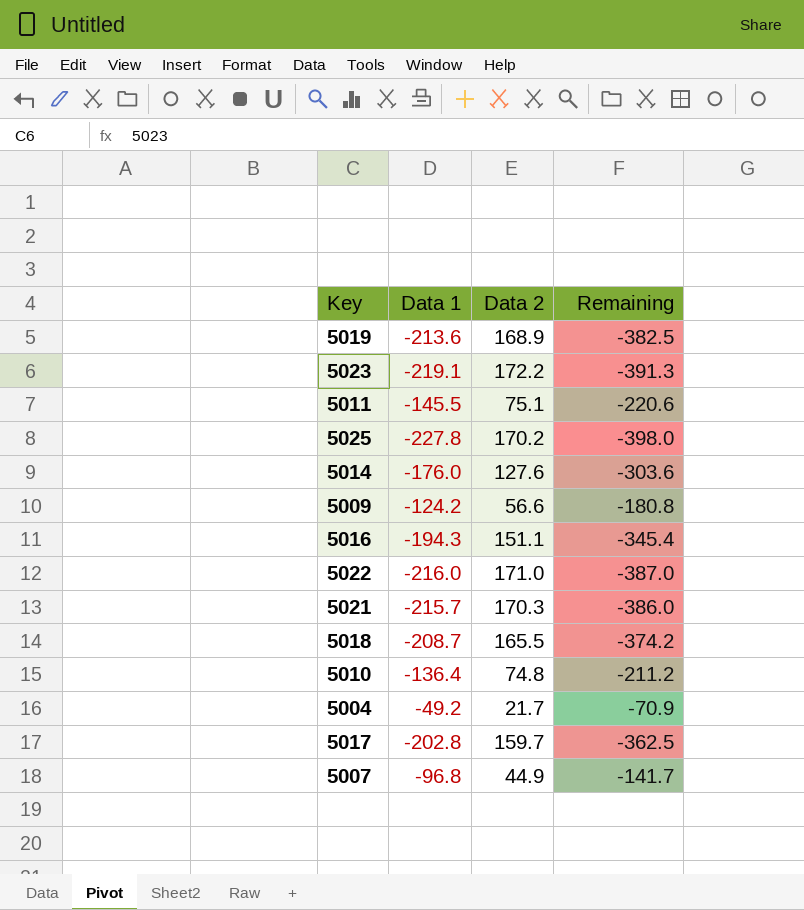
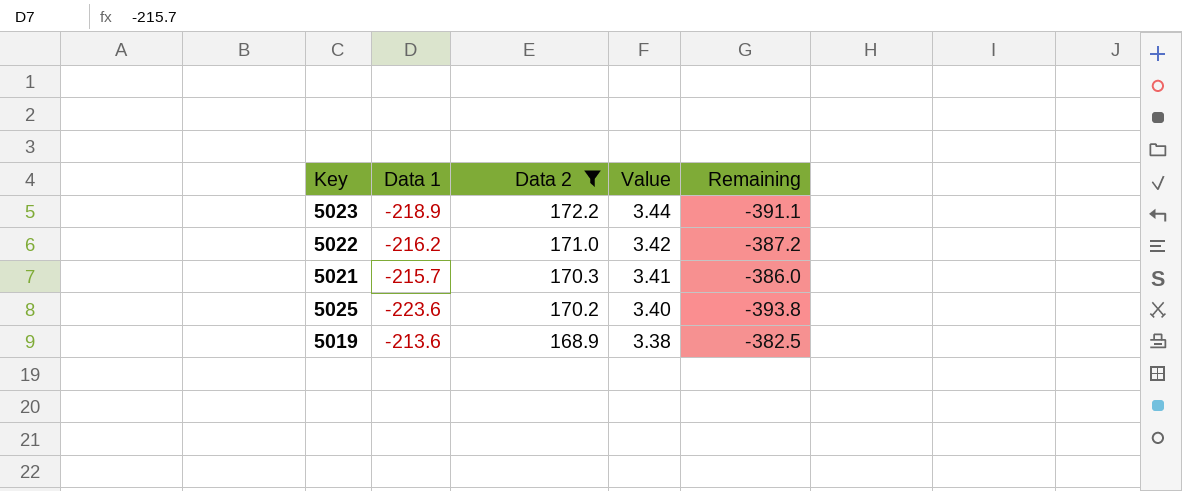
filter: none -> Data 2 >= 168.9
row order: none -> Data 2 descending
column Value | formula: none -> [Data 2] * 0.02
5023 | Data 1: -219.1 -> -218.9
5023 | Remaining: -391.3 -> -391.1
5022 | Data 1: -216.0 -> -216.2
5022 | Remaining: -387.0 -> -387.2
5025 | Data 1: -227.8 -> -223.6
5025 | Remaining: -398.0 -> -393.8

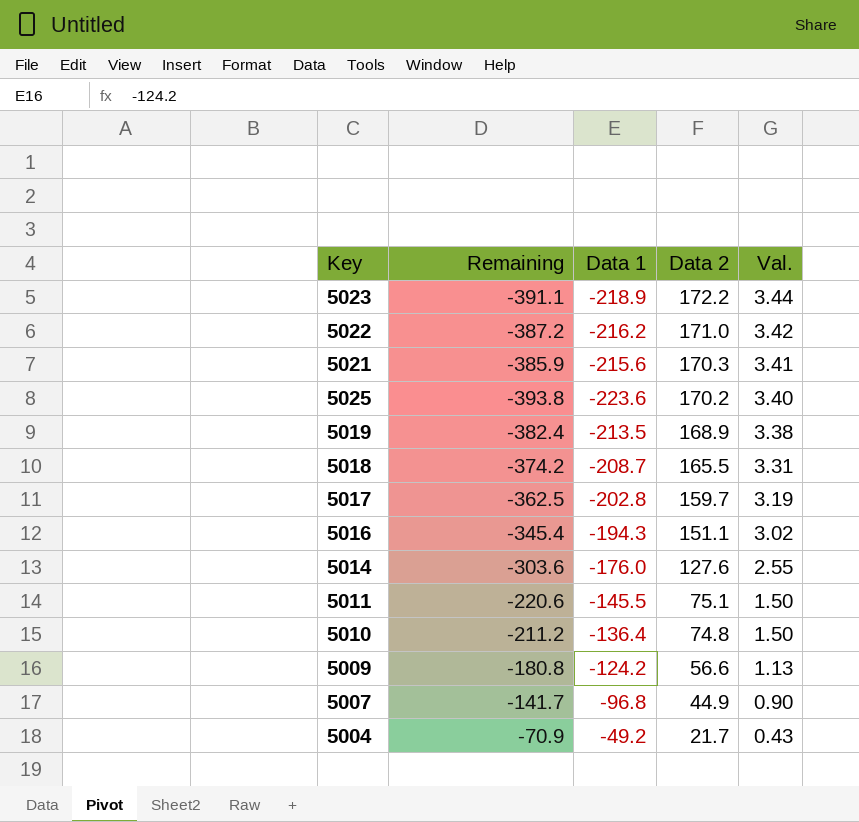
filter: Data 2 >= 168.9 -> none
column Remaining | position: 5 -> 2
column name: Value -> Val.
5021 | Remaining: -386.0 -> -385.9
5021 | Data 1: -215.7 -> -215.6
5019 | Remaining: -382.5 -> -382.4
5019 | Data 1: -213.6 -> -213.5

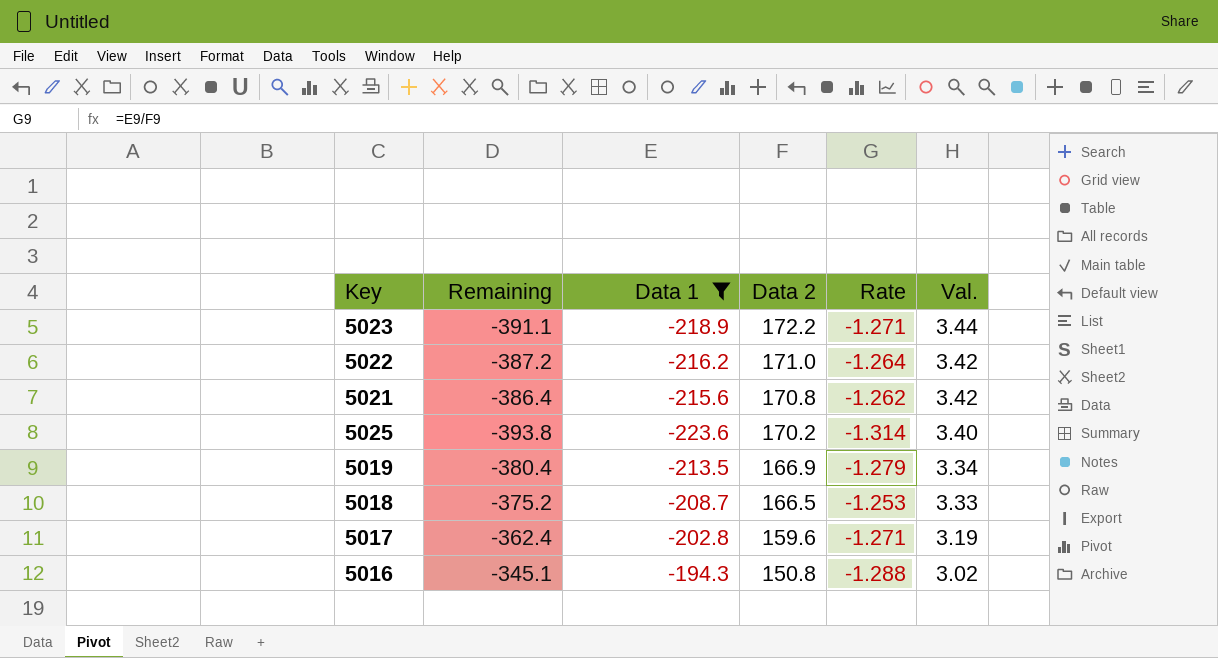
filter: none -> Data 1 <= -194.3
column Rate | formula: none -> [Data 1] / [Data 2]
5021 | Remaining: -385.9 -> -386.4
5021 | Data 2: 170.3 -> 170.8
5021 | Val.: 3.41 -> 3.42
5019 | Remaining: -382.4 -> -380.4
5019 | Data 2: 168.9 -> 166.9
5019 | Val.: 3.38 -> 3.34
5018 | Remaining: -374.2 -> -375.2
5018 | Data 2: 165.5 -> 166.5
5018 | Val.: 3.31 -> 3.33
5017 | Remaining: -362.5 -> -362.4
5017 | Data 2: 159.7 -> 159.6
5016 | Remaining: -345.4 -> -345.1
5016 | Data 2: 151.1 -> 150.8

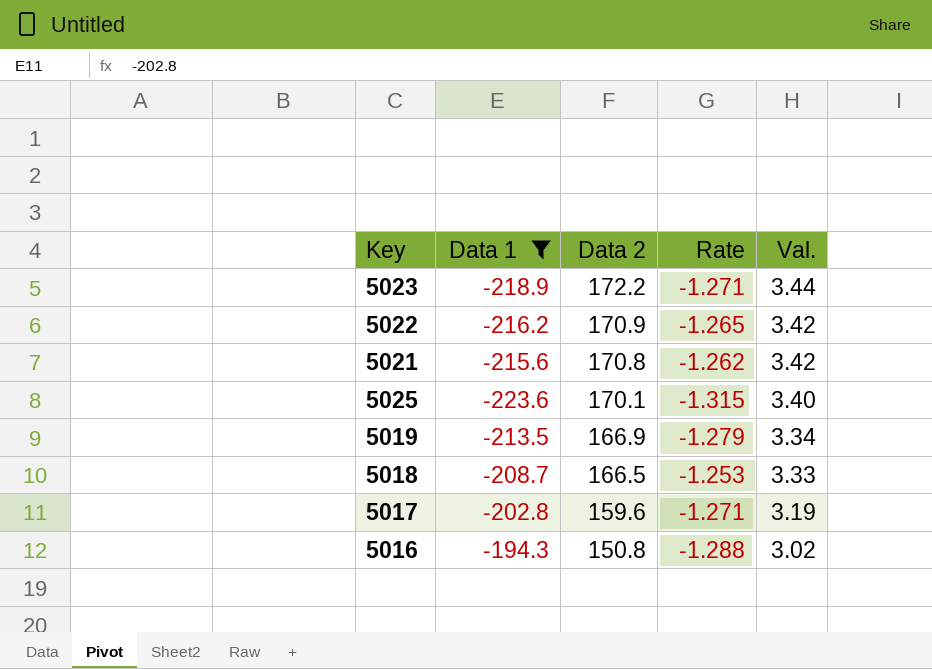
column Remaining | formula: [Data 1] - [Data 2] -> none
5022 | Data 2: 171.0 -> 170.9
5022 | Rate: -1.264 -> -1.265
5025 | Data 2: 170.2 -> 170.1
5025 | Rate: -1.314 -> -1.315

